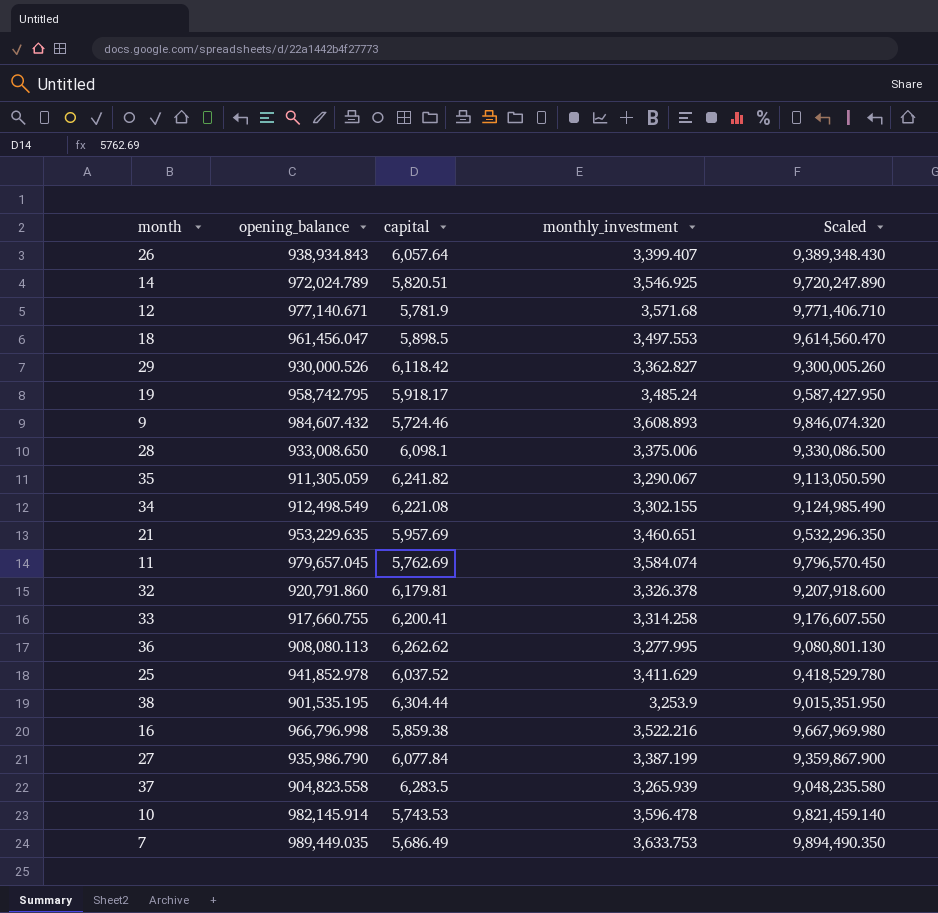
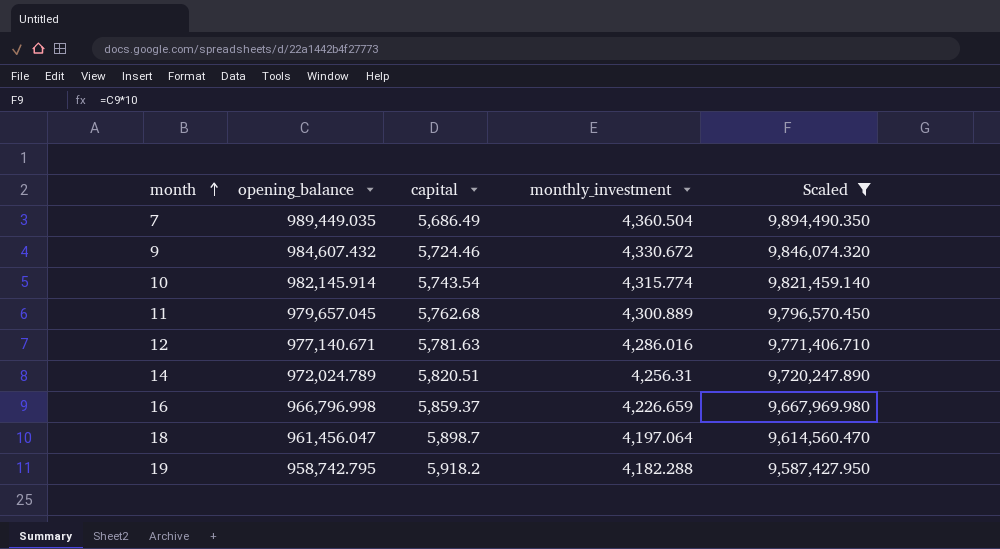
filter: none -> Scaled >= 9,587,427.950
row order: none -> month ascending
7 | monthly_investment: 3,633.753 -> 4,360.504
9 | monthly_investment: 3,608.893 -> 4,330.672
10 | capital: 5,743.53 -> 5,743.54
10 | monthly_investment: 3,596.478 -> 4,315.774
11 | capital: 5,762.69 -> 5,762.68
11 | monthly_investment: 3,584.074 -> 4,300.889
12 | capital: 5,781.9 -> 5,781.63
12 | monthly_investment: 3,571.68 -> 4,286.016
14 | monthly_investment: 3,546.925 -> 4,256.31
16 | capital: 5,859.38 -> 5,859.37
16 | monthly_investment: 3,522.216 -> 4,226.659
18 | capital: 5,898.5 -> 5,898.7
18 | monthly_investment: 3,497.553 -> 4,197.064
19 | capital: 5,918.17 -> 5,918.2
19 | monthly_investment: 3,485.24 -> 4,182.288

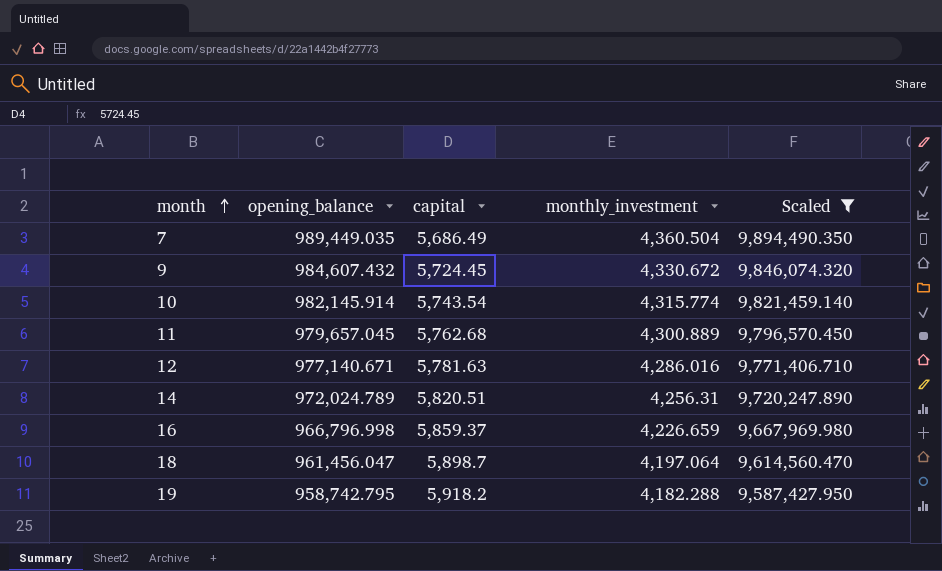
9 | capital: 5,724.46 -> 5,724.45

